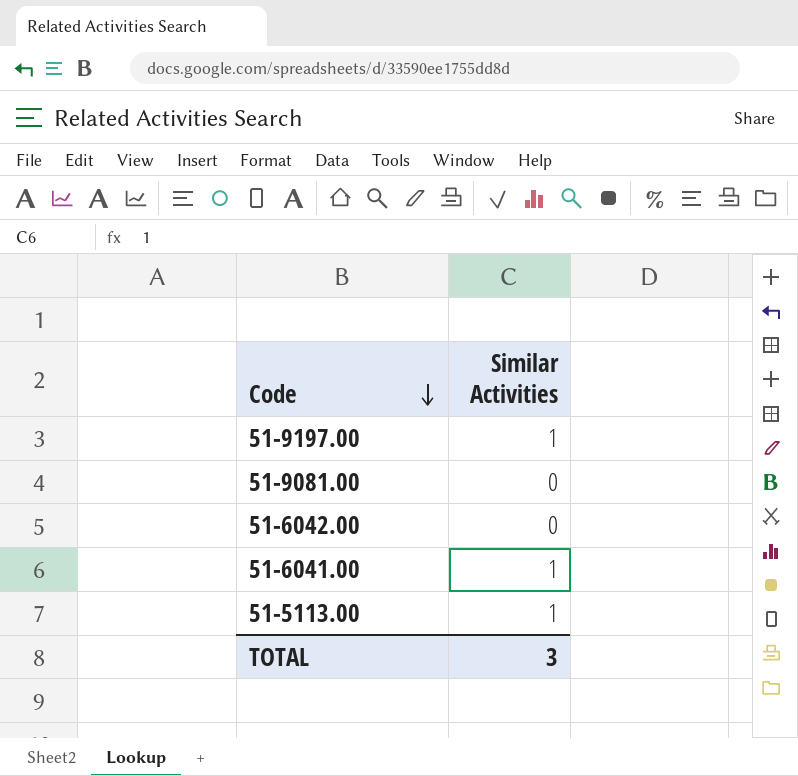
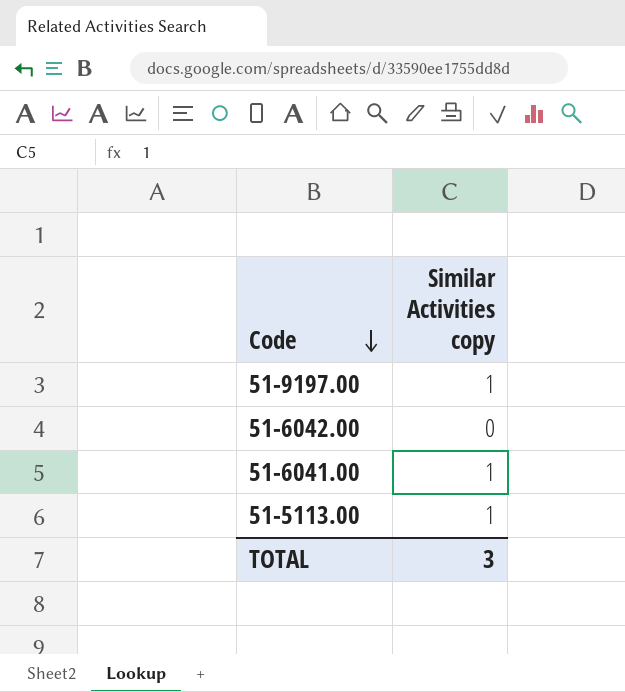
column name: Similar Activities -> Similar Activities copy
row 51-9081.00: 0 -> none

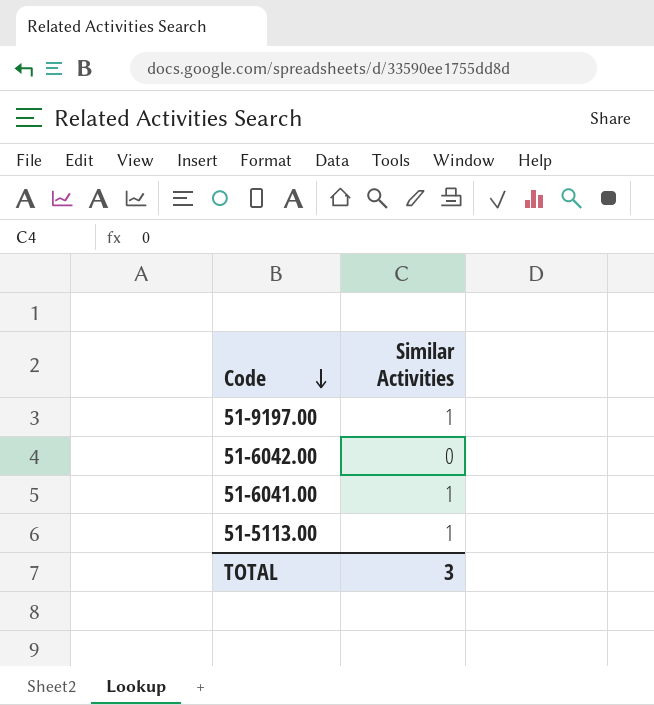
column name: Similar Activities copy -> Similar Activities

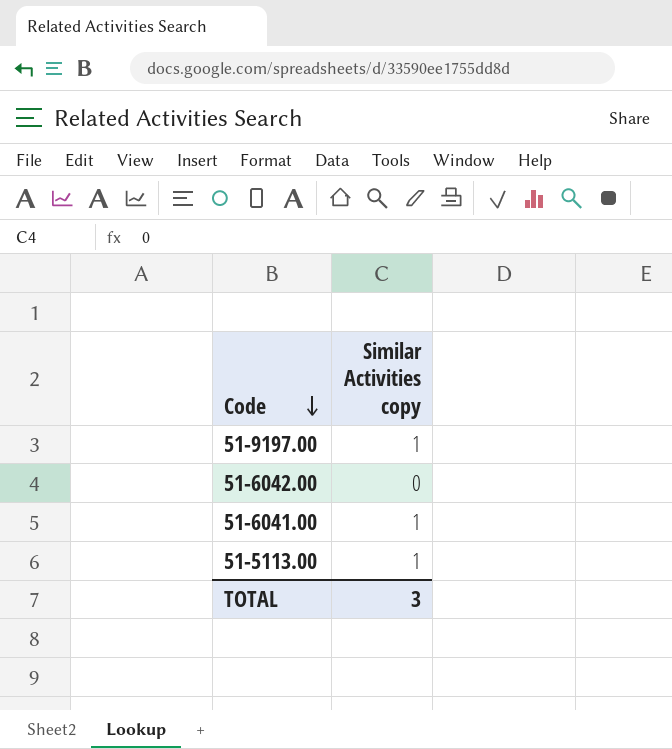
column name: Similar Activities -> Similar Activities copy

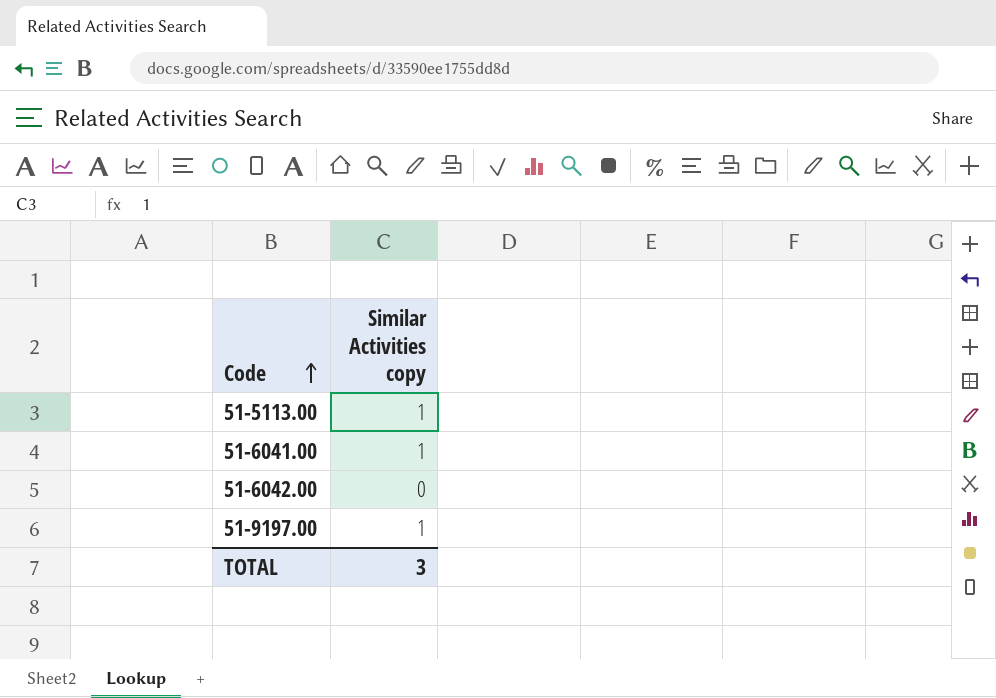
row order: Code descending -> Code ascending

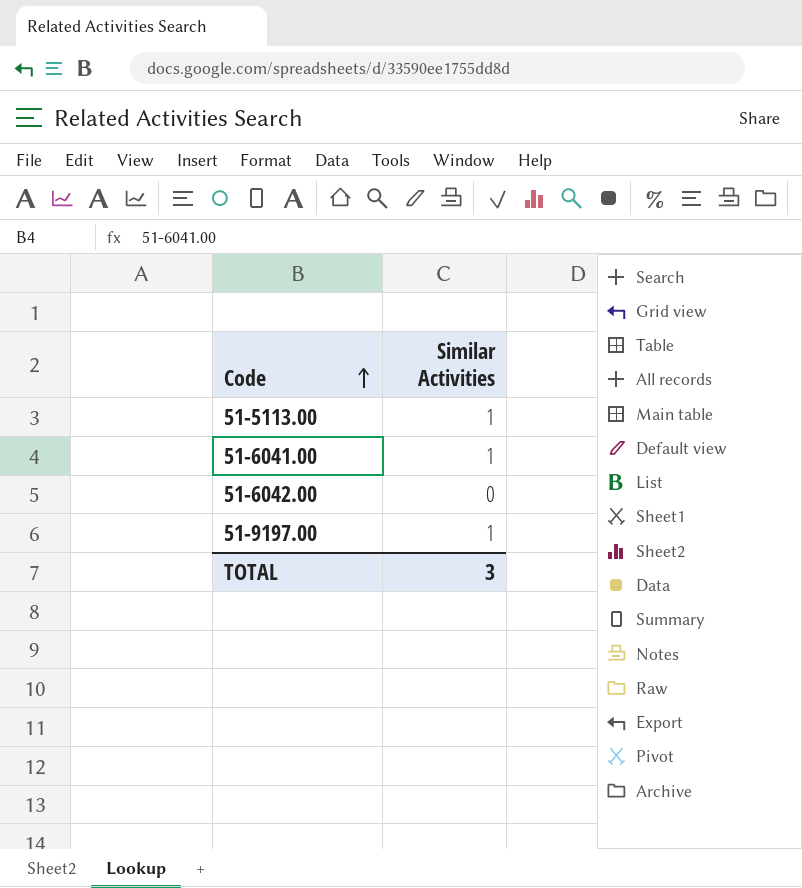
column name: Similar Activities copy -> Similar Activities

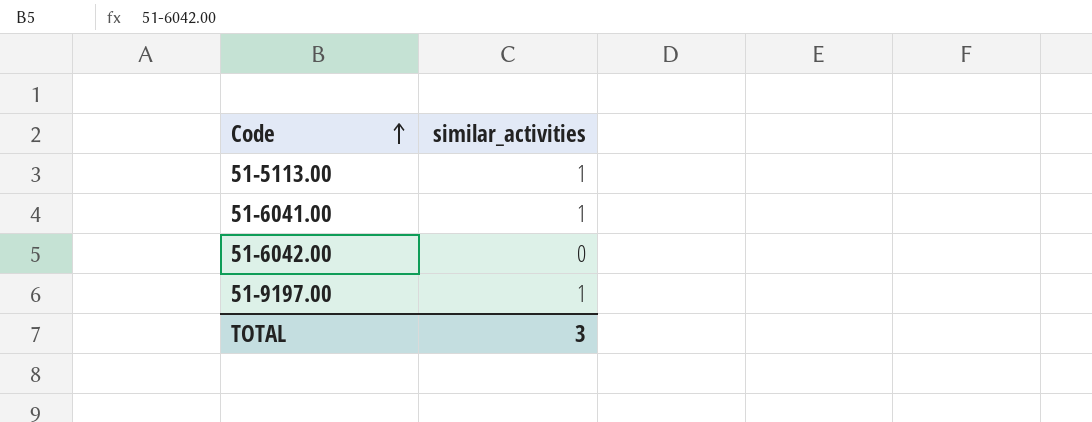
column name: Similar Activities -> similar_activities

